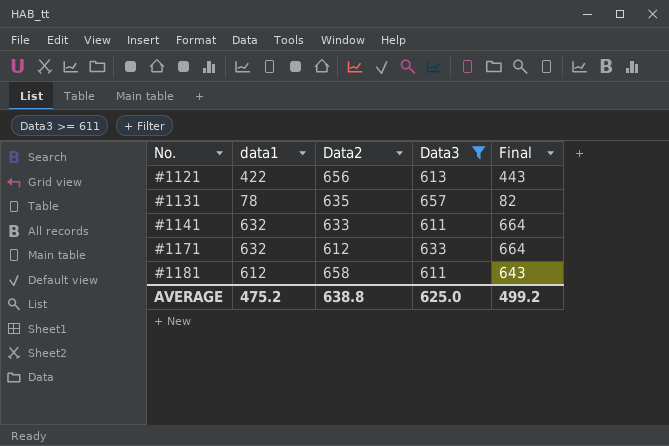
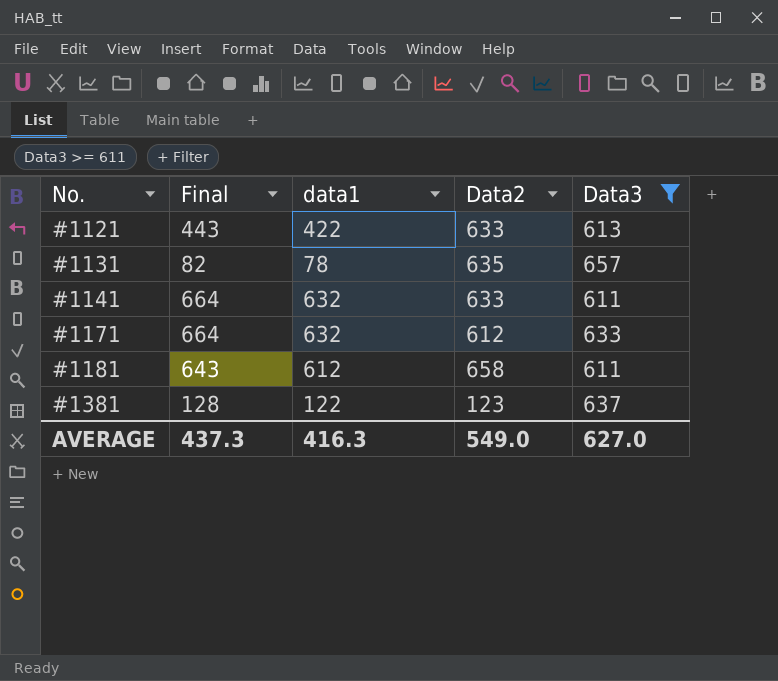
column Final | position: 5 -> 2
#1121 | Data2: 656 -> 633
row #1381: none -> 128 | 122 | 123 | 637
AVERAGE | Final: 499.2 -> 437.3
AVERAGE | data1: 475.2 -> 416.3
AVERAGE | Data2: 638.8 -> 549.0
AVERAGE | Data3: 625.0 -> 627.0

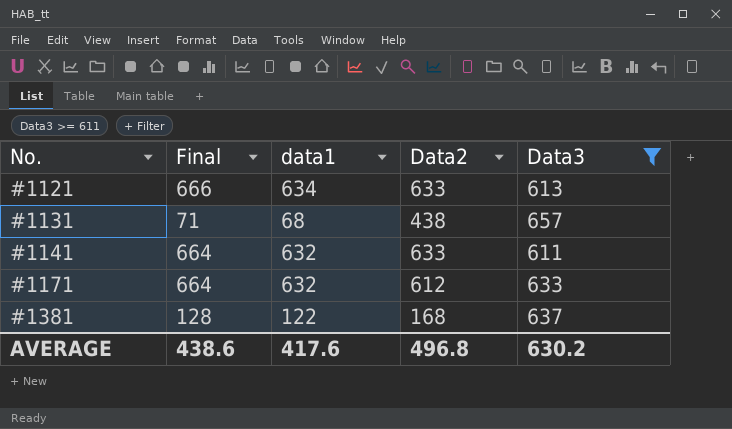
row #1181: 643 | 612 | 658 | 611 -> none
#1121 | Final: 443 -> 666
#1121 | data1: 422 -> 634
#1131 | Final: 82 -> 71
#1131 | data1: 78 -> 68
#1131 | Data2: 635 -> 438
#1381 | Data2: 123 -> 168
AVERAGE | Final: 437.3 -> 438.6
AVERAGE | data1: 416.3 -> 417.6
AVERAGE | Data2: 549.0 -> 496.8
AVERAGE | Data3: 627.0 -> 630.2

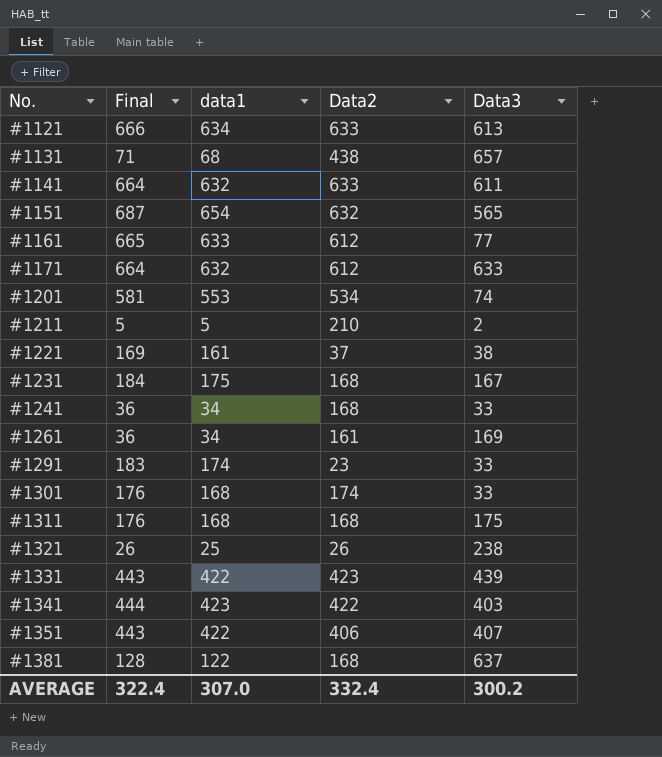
filter: Data3 >= 611 -> none
AVERAGE | Final: 438.6 -> 322.4
AVERAGE | data1: 417.6 -> 307.0
AVERAGE | Data2: 496.8 -> 332.4
AVERAGE | Data3: 630.2 -> 300.2

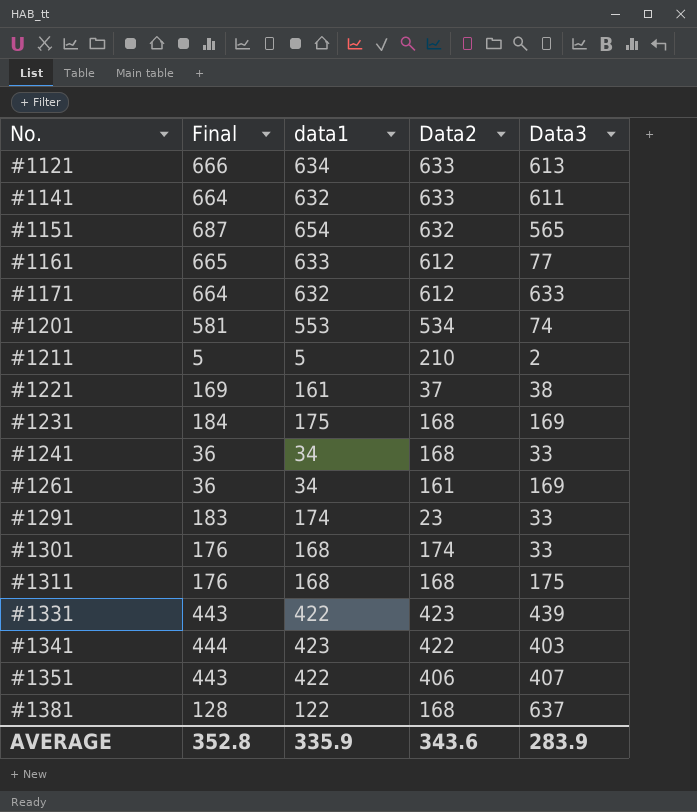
row #1131: 71 | 68 | 438 | 657 -> none
row #1321: 26 | 25 | 26 | 238 -> none
#1231 | Data3: 167 -> 169
AVERAGE | Final: 322.4 -> 352.8
AVERAGE | data1: 307.0 -> 335.9
AVERAGE | Data2: 332.4 -> 343.6
AVERAGE | Data3: 300.2 -> 283.9

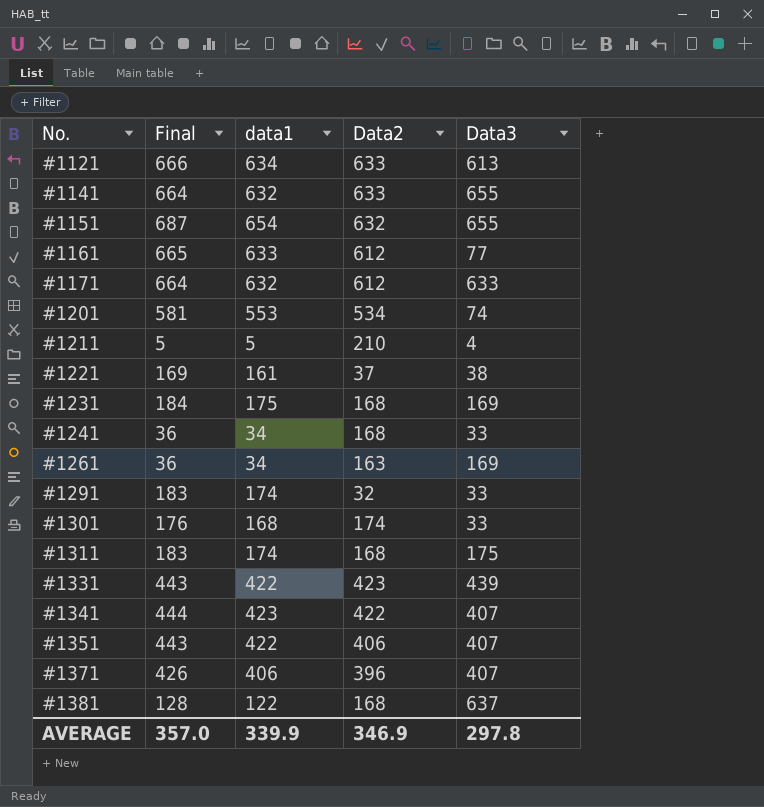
#1141 | Data3: 611 -> 655
#1151 | Data3: 565 -> 655
#1211 | Data3: 2 -> 4
#1261 | Data2: 161 -> 163
#1291 | Data2: 23 -> 32
#1311 | Final: 176 -> 183
#1311 | data1: 168 -> 174
#1341 | Data3: 403 -> 407
row #1371: none -> 426 | 406 | 396 | 407
AVERAGE | Final: 352.8 -> 357.0
AVERAGE | data1: 335.9 -> 339.9
AVERAGE | Data2: 343.6 -> 346.9
AVERAGE | Data3: 283.9 -> 297.8

